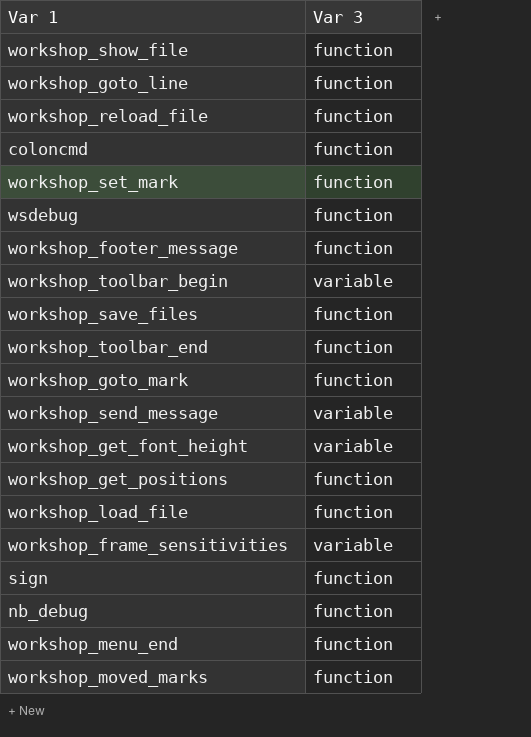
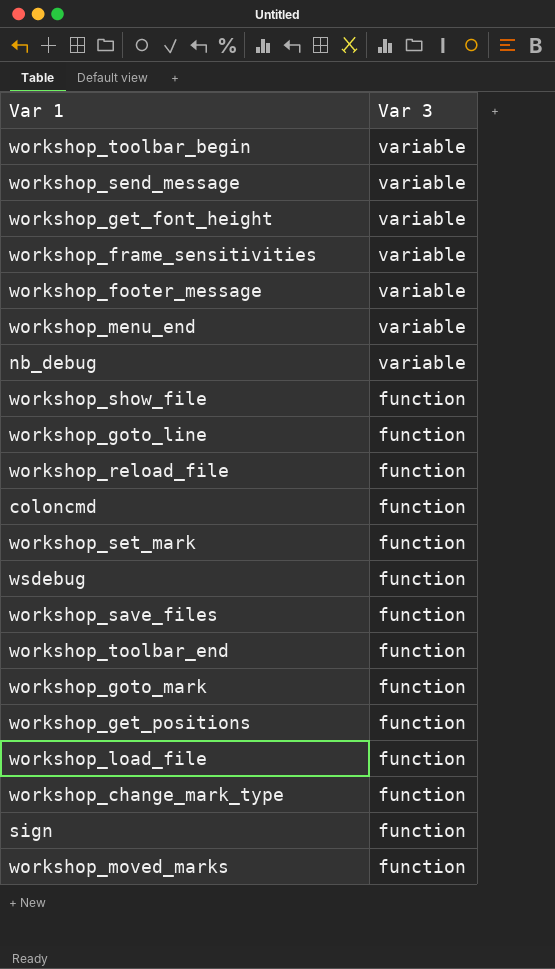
row order: none -> Var 3 descending
workshop_footer_message | Var 3: function -> variable
workshop_menu_end | Var 3: function -> variable
nb_debug | Var 3: function -> variable
row workshop_change_mark_type: none -> function

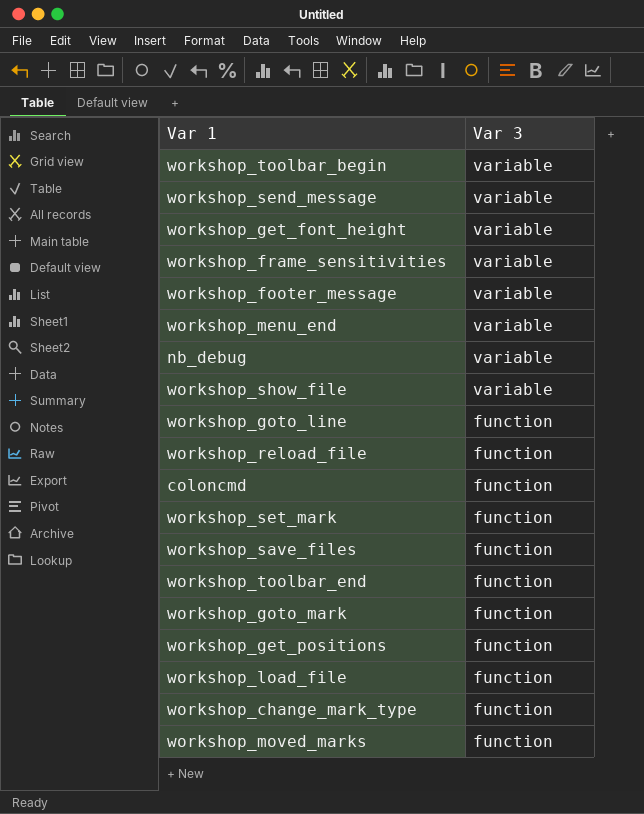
row wsdebug: function -> none
row sign: function -> none
workshop_show_file | Var 3: function -> variable

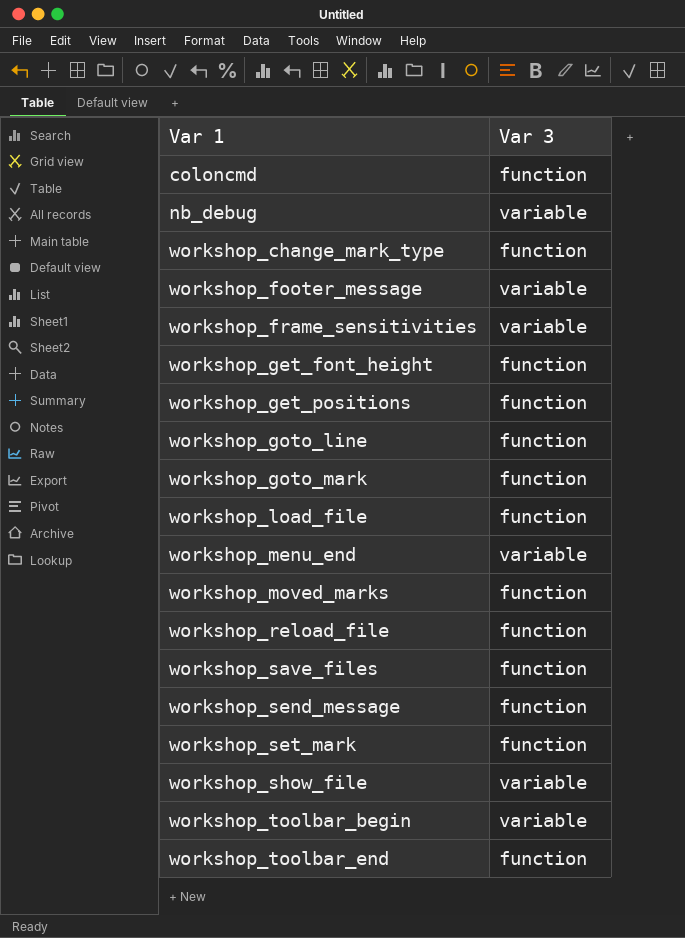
row order: Var 3 descending -> Var 1 ascending
workshop_get_font_height | Var 3: variable -> function
workshop_send_message | Var 3: variable -> function

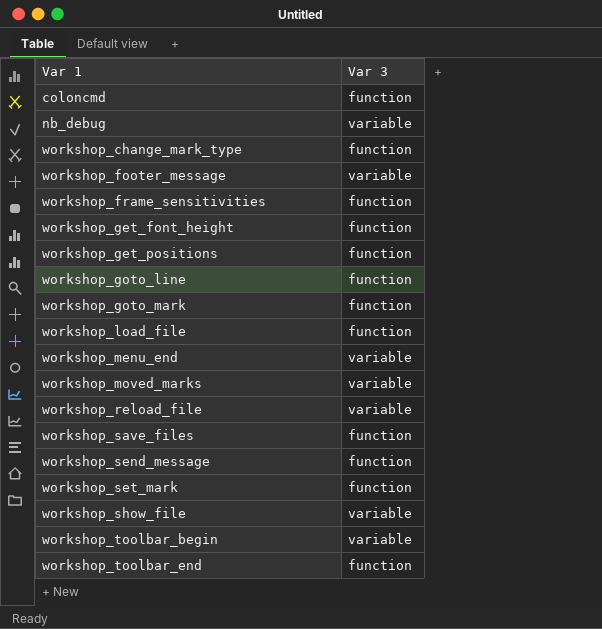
workshop_frame_sensitivities | Var 3: variable -> function
workshop_moved_marks | Var 3: function -> variable
workshop_reload_file | Var 3: function -> variable

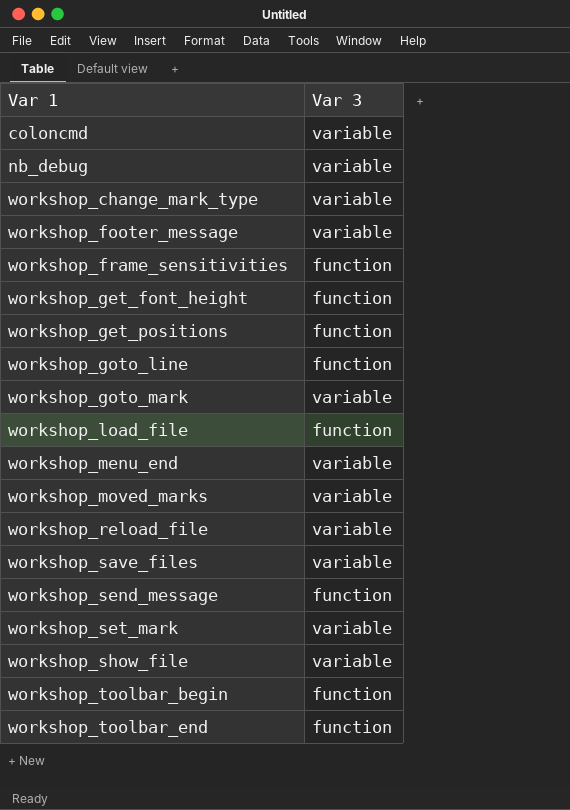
coloncmd | Var 3: function -> variable
workshop_change_mark_type | Var 3: function -> variable
workshop_goto_mark | Var 3: function -> variable
workshop_save_files | Var 3: function -> variable
workshop_set_mark | Var 3: function -> variable
workshop_toolbar_begin | Var 3: variable -> function

